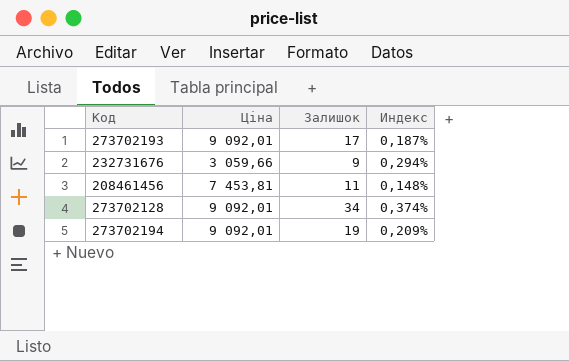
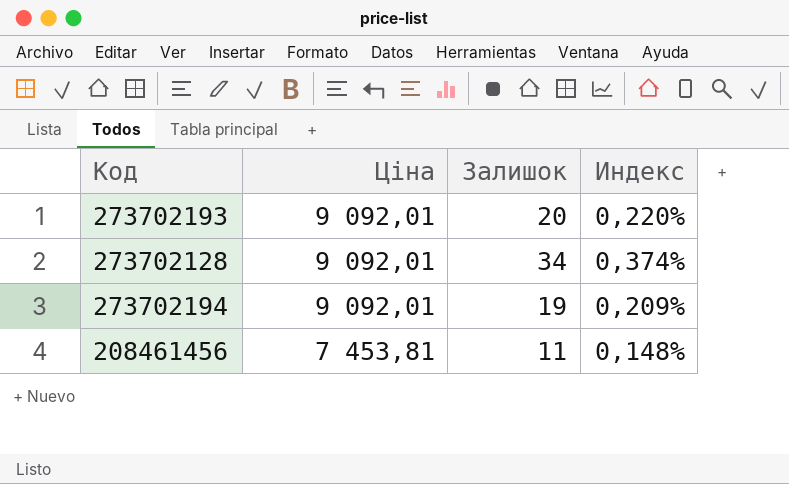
row order: none -> Ціна descending
row 232731676: 3 059,66 | 9 | 0,294% -> none
273702193 | Залишок: 17 -> 20
273702193 | Индекс: 0,187% -> 0,220%

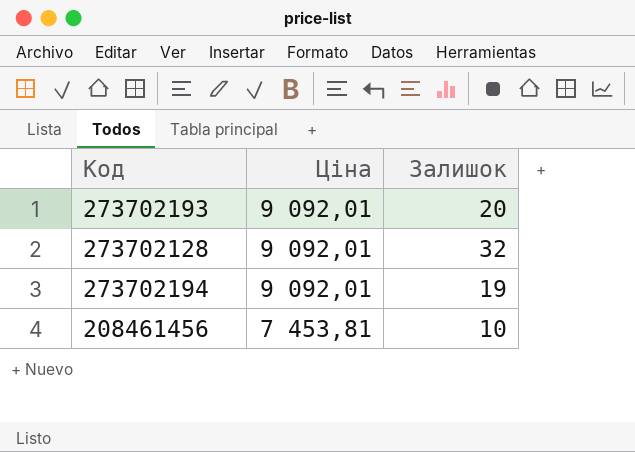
column Индекс | formula: [Залишок] / [Ціна] -> none
273702128 | Залишок: 34 -> 32
208461456 | Залишок: 11 -> 10

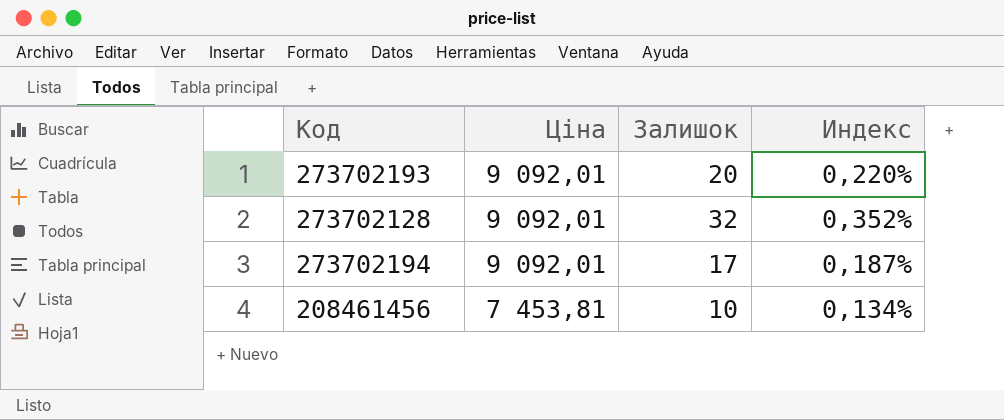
column Индекс | formula: none -> [Залишок] / [Ціна]
273702194 | Залишок: 19 -> 17

